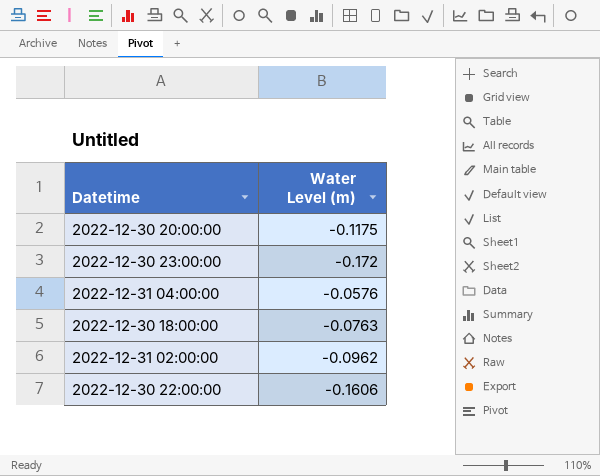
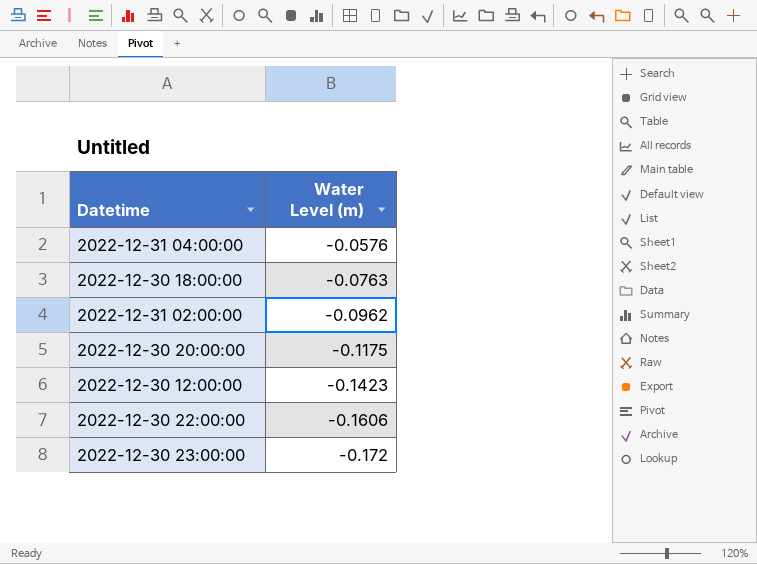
row order: none -> Water Level (m) descending
row 2022-12-30 12:00:00: none -> -0.1423

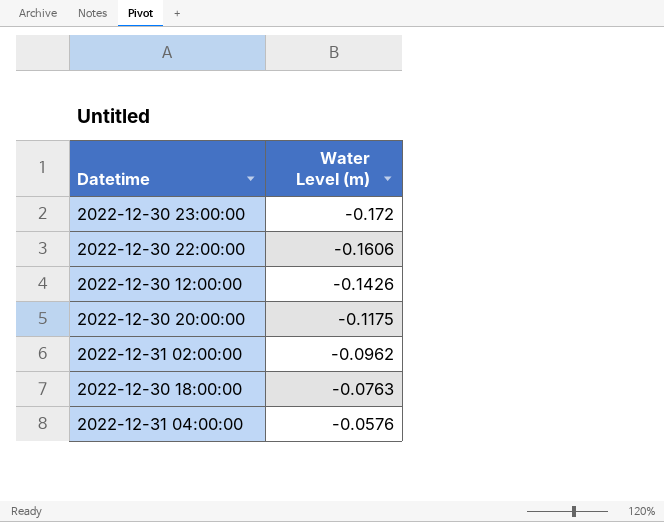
row order: Water Level (m) descending -> Water Level (m) ascending
2022-12-30 12:00:00 | Water Level (m): -0.1423 -> -0.1426

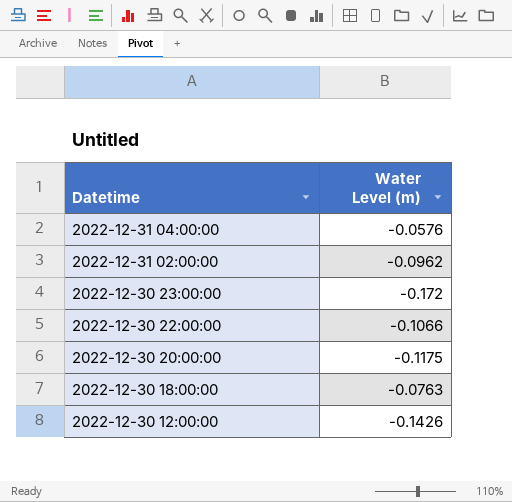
row order: Water Level (m) ascending -> Datetime descending
2022-12-30 22:00:00 | Water Level (m): -0.1606 -> -0.1066

